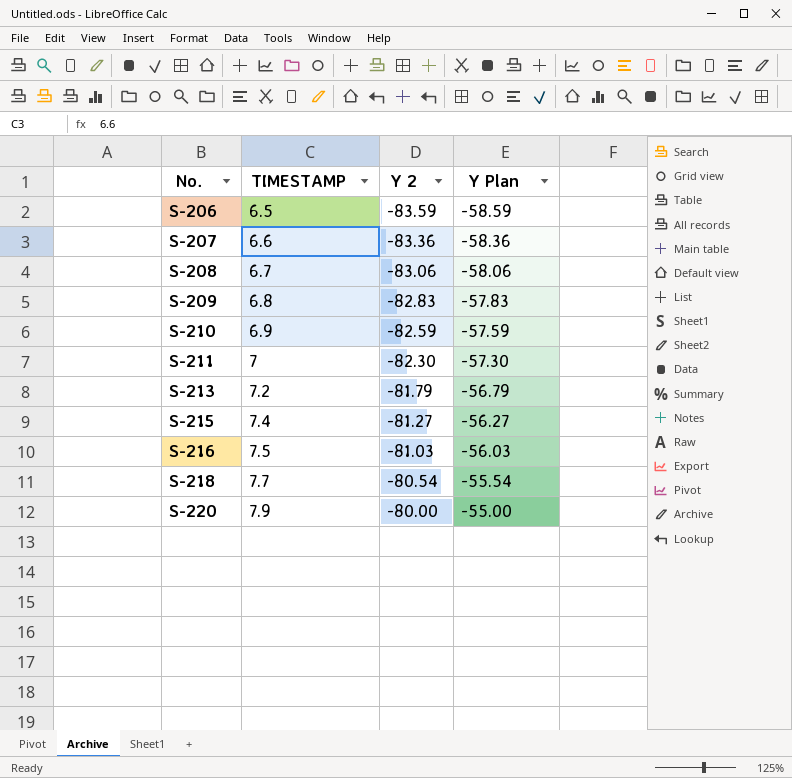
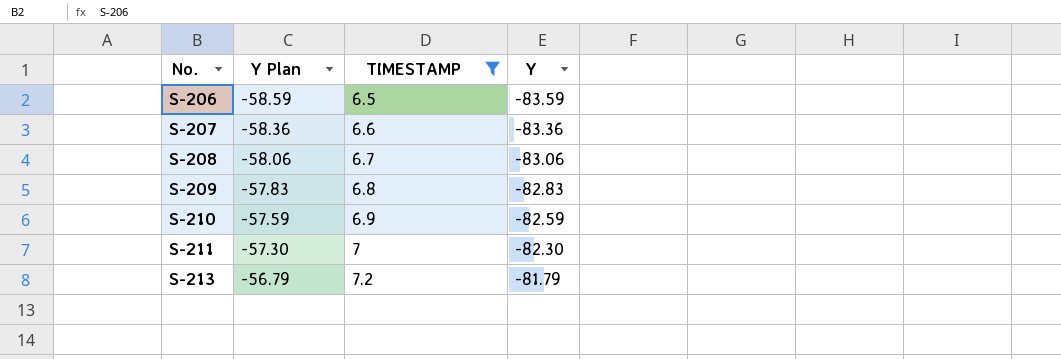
filter: none -> TIMESTAMP <= 7.2
column Y Plan | position: 4 -> 2
column name: Y 2 -> Y

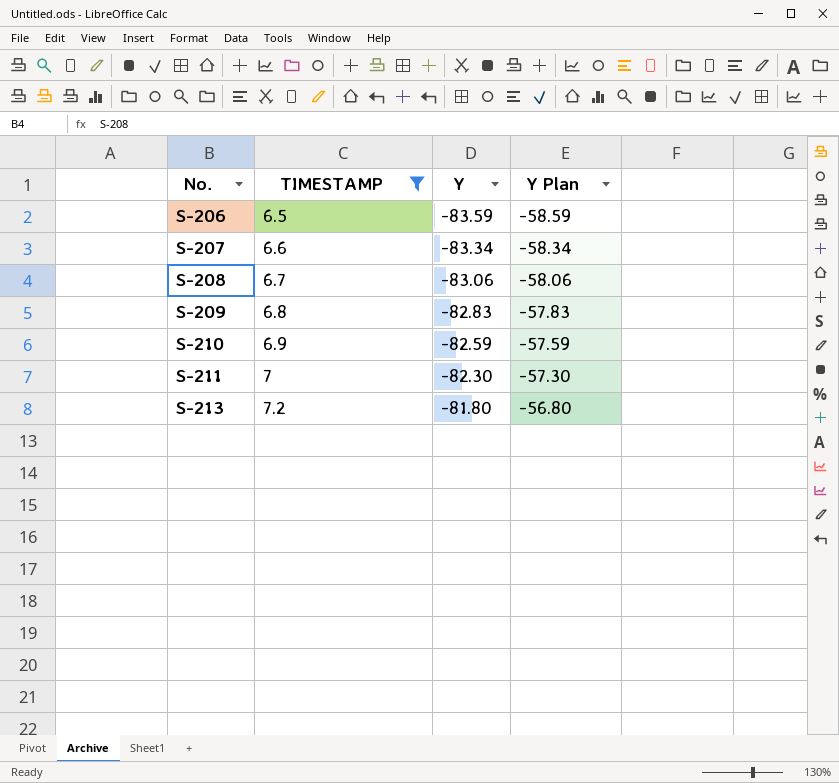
column Y Plan | position: 2 -> 4
S-207 | Y: -83.36 -> -83.34
S-207 | Y Plan: -58.36 -> -58.34
S-213 | Y: -81.79 -> -81.80
S-213 | Y Plan: -56.79 -> -56.80

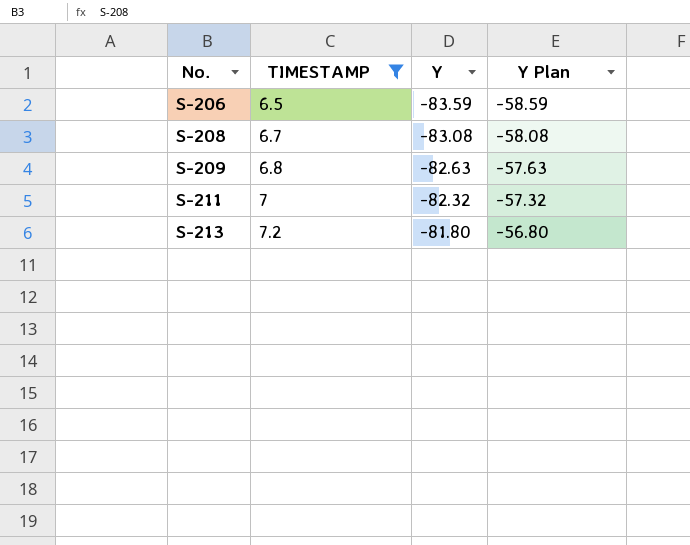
row S-207: 6.6 | -83.34 | -58.34 -> none
row S-210: 6.9 | -82.59 | -57.59 -> none
S-208 | Y: -83.06 -> -83.08
S-208 | Y Plan: -58.06 -> -58.08
S-209 | Y: -82.83 -> -82.63
S-209 | Y Plan: -57.83 -> -57.63
S-211 | Y: -82.30 -> -82.32
S-211 | Y Plan: -57.30 -> -57.32

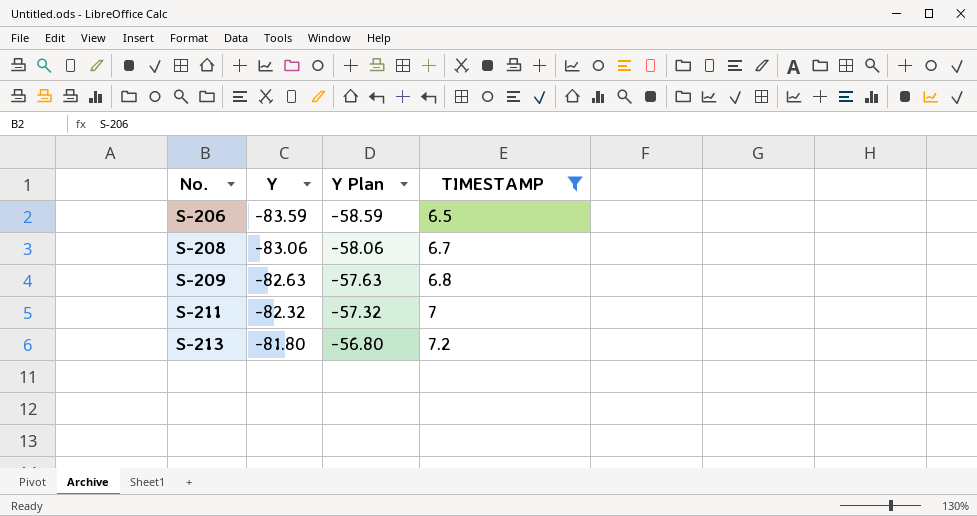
column TIMESTAMP | position: 2 -> 4
S-208 | Y: -83.08 -> -83.06
S-208 | Y Plan: -58.08 -> -58.06

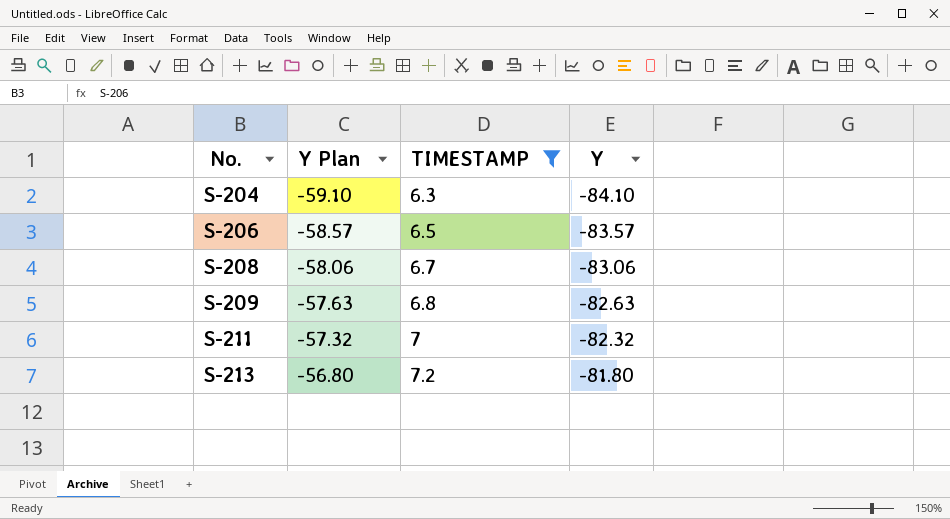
column Y | position: 2 -> 4
row S-204: none -> -59.10 | 6.3 | -84.10
S-206 | Y Plan: -58.59 -> -58.57
S-206 | Y: -83.59 -> -83.57

